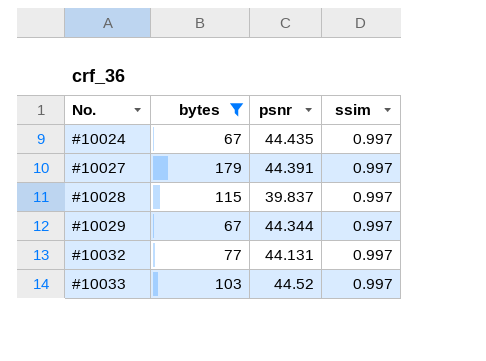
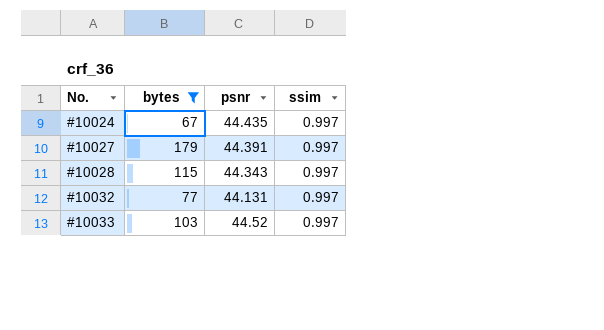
row #10029: 67 | 44.344 | 0.997 -> none
#10028 | psnr: 39.837 -> 44.343

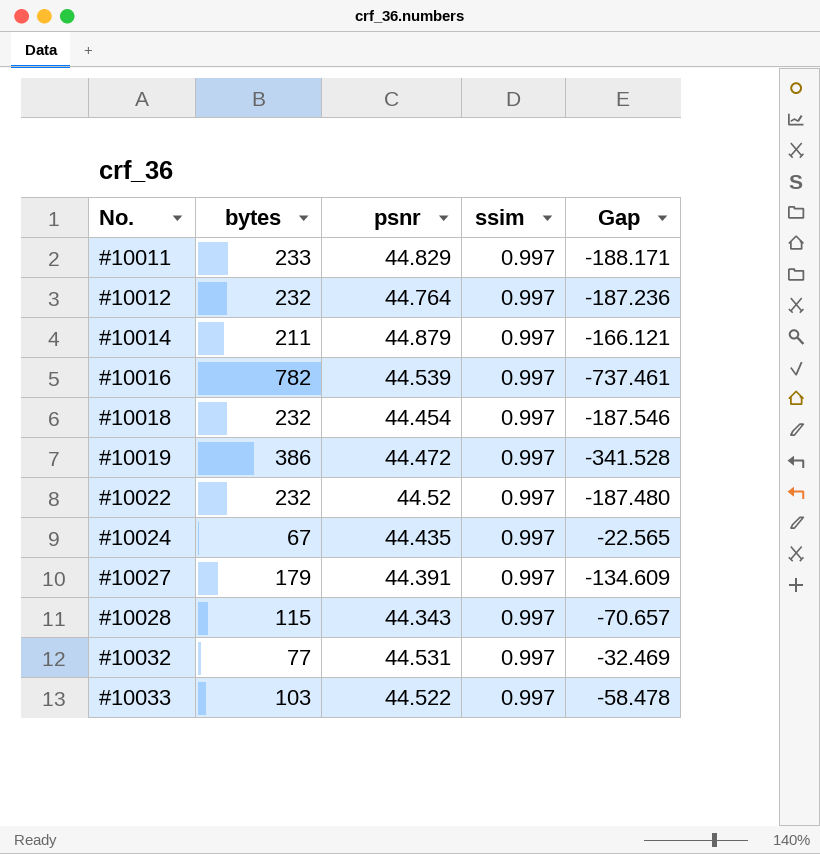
filter: bytes <= 179 -> none
column Gap | formula: none -> [psnr] - [bytes]
#10032 | psnr: 44.131 -> 44.531
#10033 | psnr: 44.52 -> 44.522

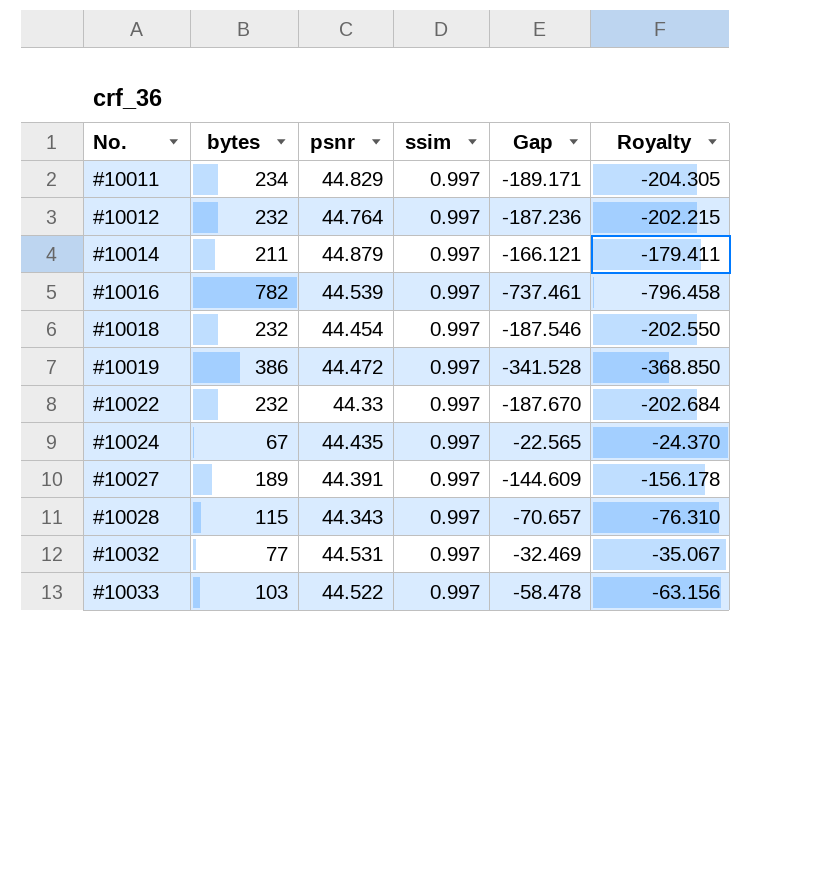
column Royalty | formula: none -> [Gap] * 1.08
#10011 | bytes: 233 -> 234
#10011 | Gap: -188.171 -> -189.171
#10022 | psnr: 44.52 -> 44.33
#10022 | Gap: -187.480 -> -187.670
#10027 | bytes: 179 -> 189
#10027 | Gap: -134.609 -> -144.609

